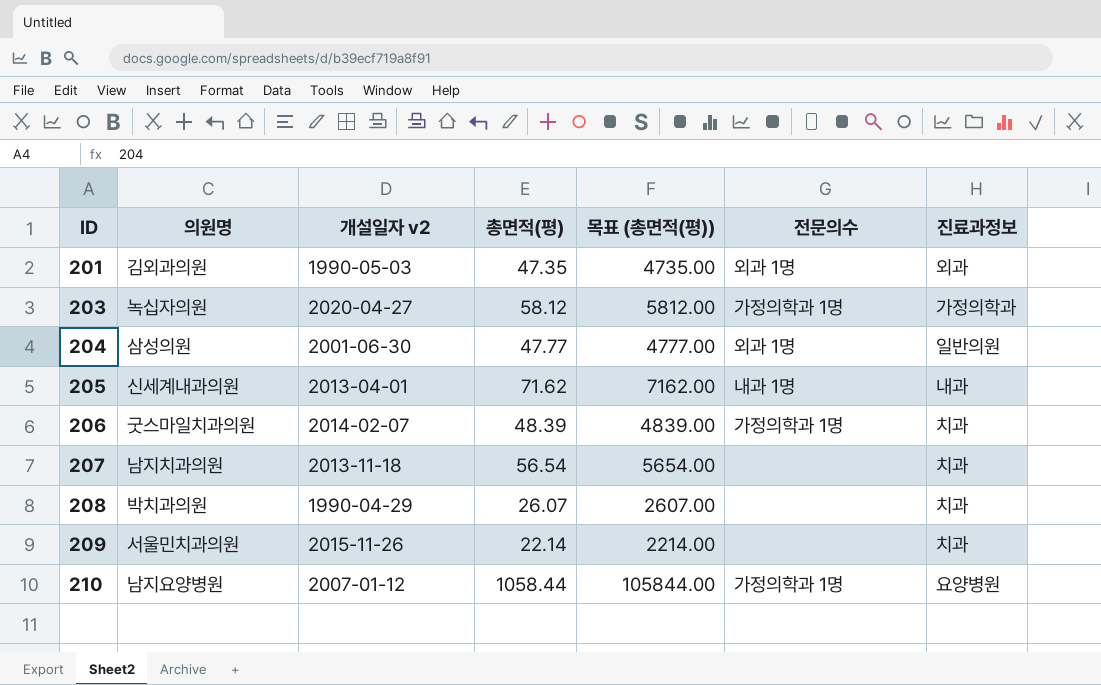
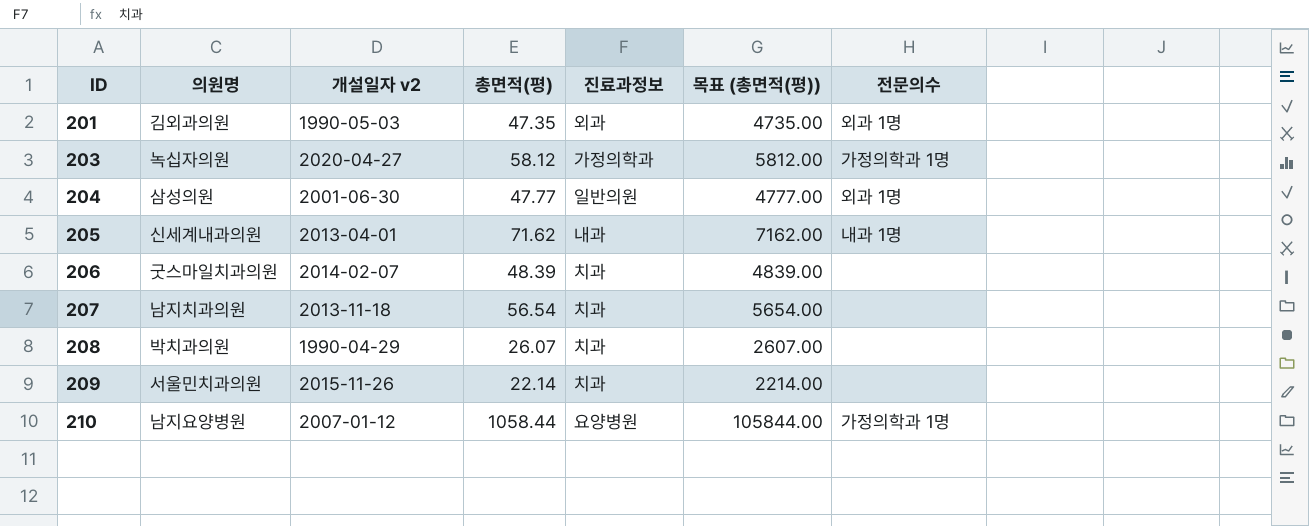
column 진료과정보 | position: 7 -> 5
206 | 전문의수: 가정의학과 1명 -> none

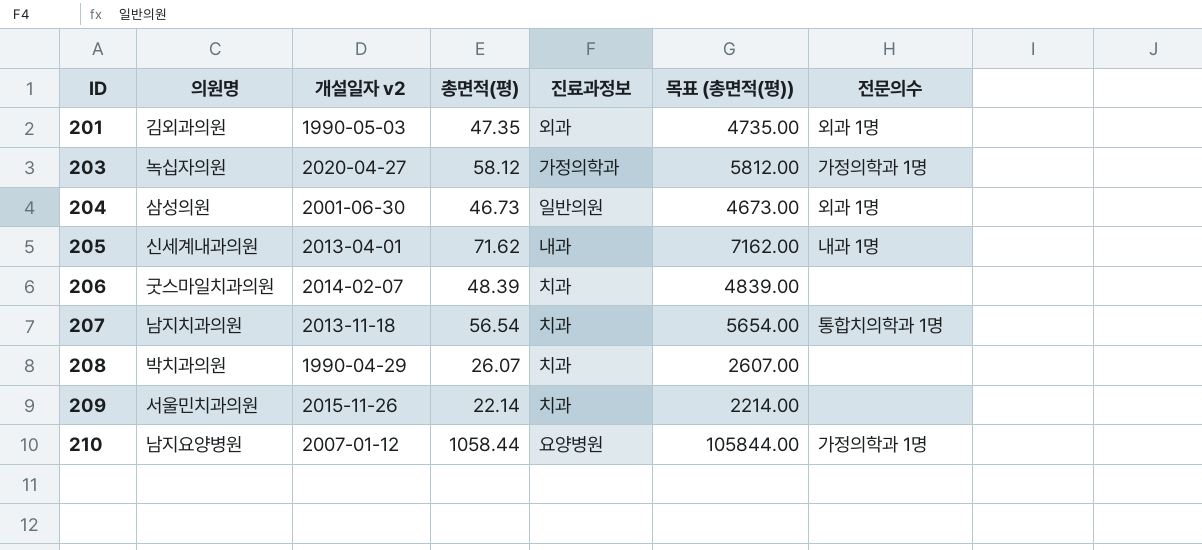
204 | 총면적(평): 47.77 -> 46.73
204 | 목표 (총면적(평)): 4777.00 -> 4673.00
207 | 전문의수: none -> 통합치의학과 1명

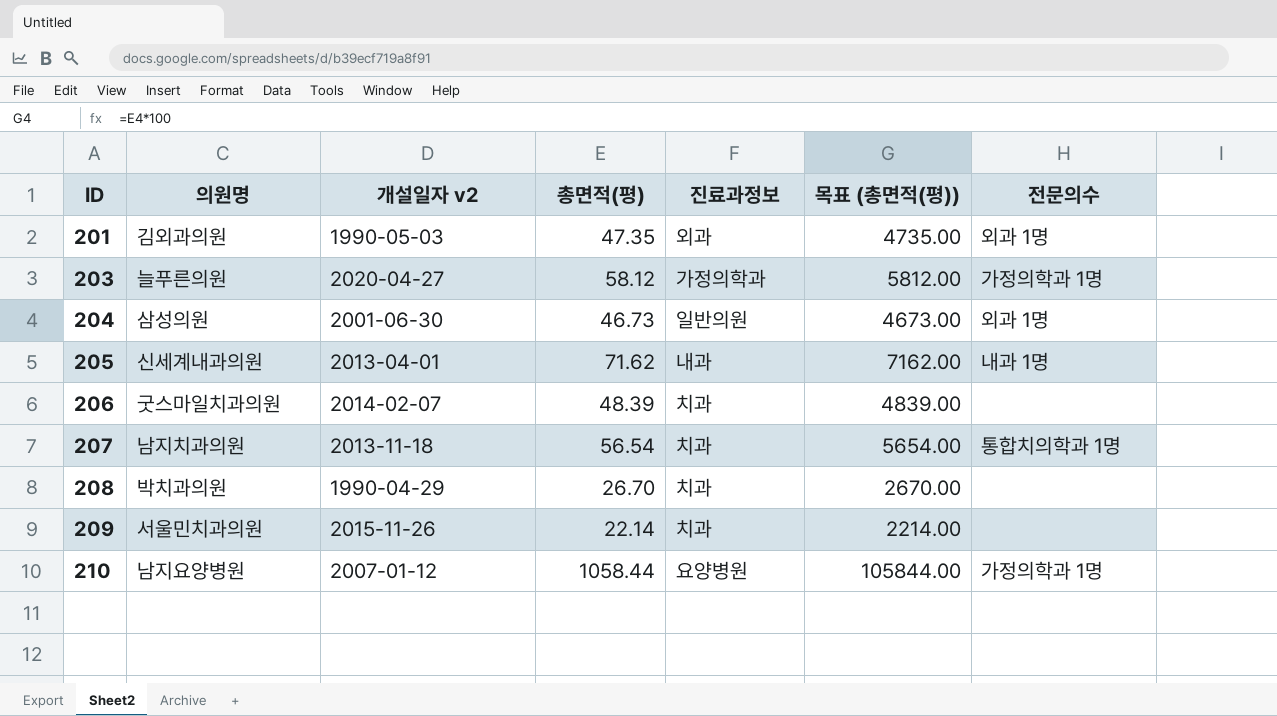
203 | 의원명: 녹십자의원 -> 늘푸른의원
208 | 총면적(평): 26.07 -> 26.70
208 | 목표 (총면적(평)): 2607.00 -> 2670.00

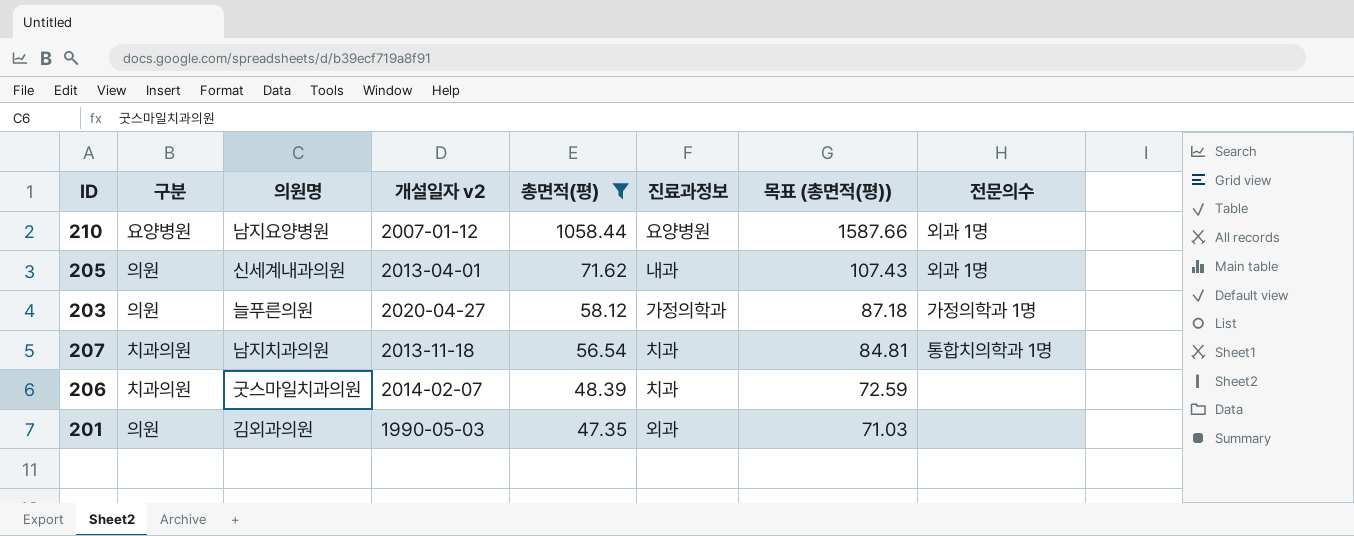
filter: none -> 총면적(평) >= 47.35
row order: ID ascending -> 총면적(평) descending
column 구분 | position: none -> 2
column 목표 (총면적(평)) | formula: [총면적(평)] * 100 -> [총면적(평)] * 1.5
210 | 전문의수: 가정의학과 1명 -> 외과 1명
205 | 전문의수: 내과 1명 -> 외과 1명
201 | 전문의수: 외과 1명 -> none

